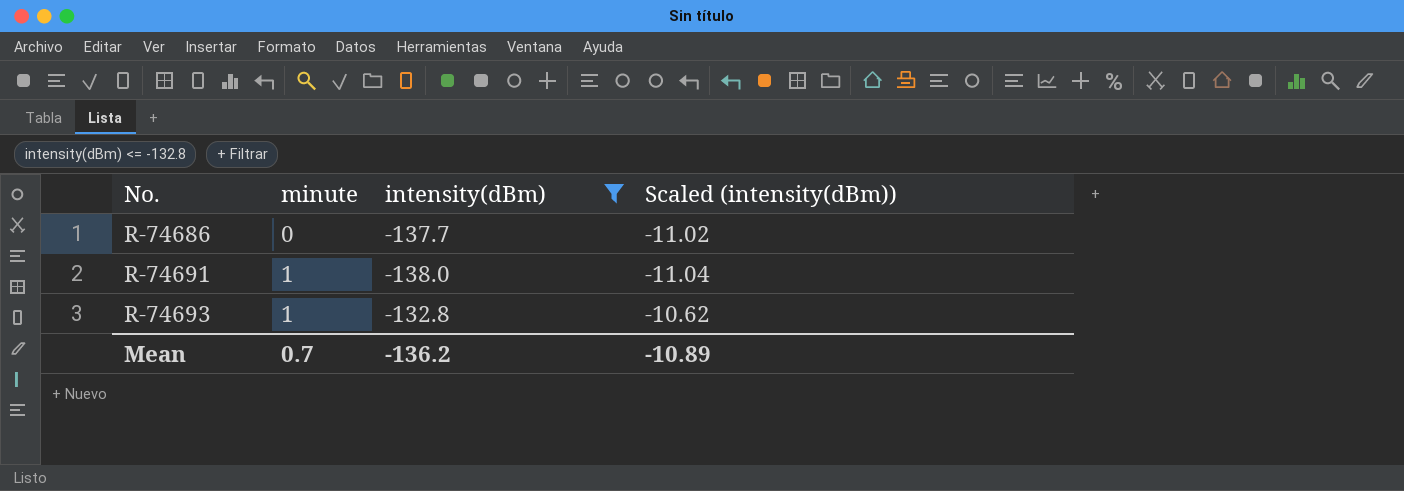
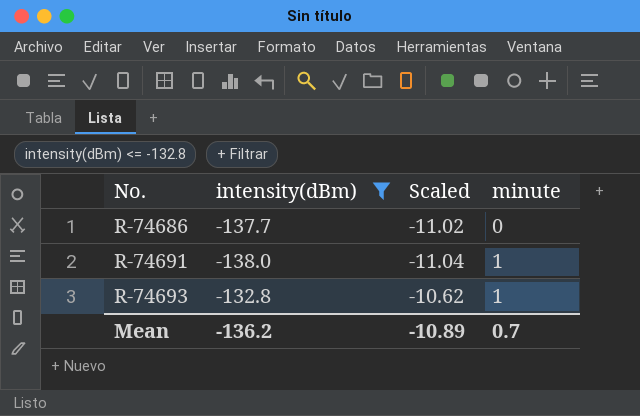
column name: Scaled (intensity(dBm)) -> Scaled
column minute | position: 2 -> 4

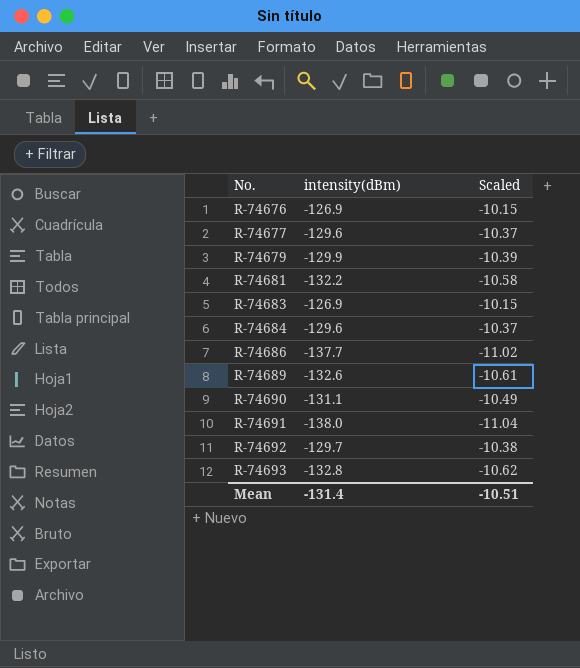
filter: intensity(dBm) <= -132.8 -> none
column minute | position: 4 -> none
Mean | intensity(dBm): -136.2 -> -131.4
Mean | Scaled: -10.89 -> -10.51

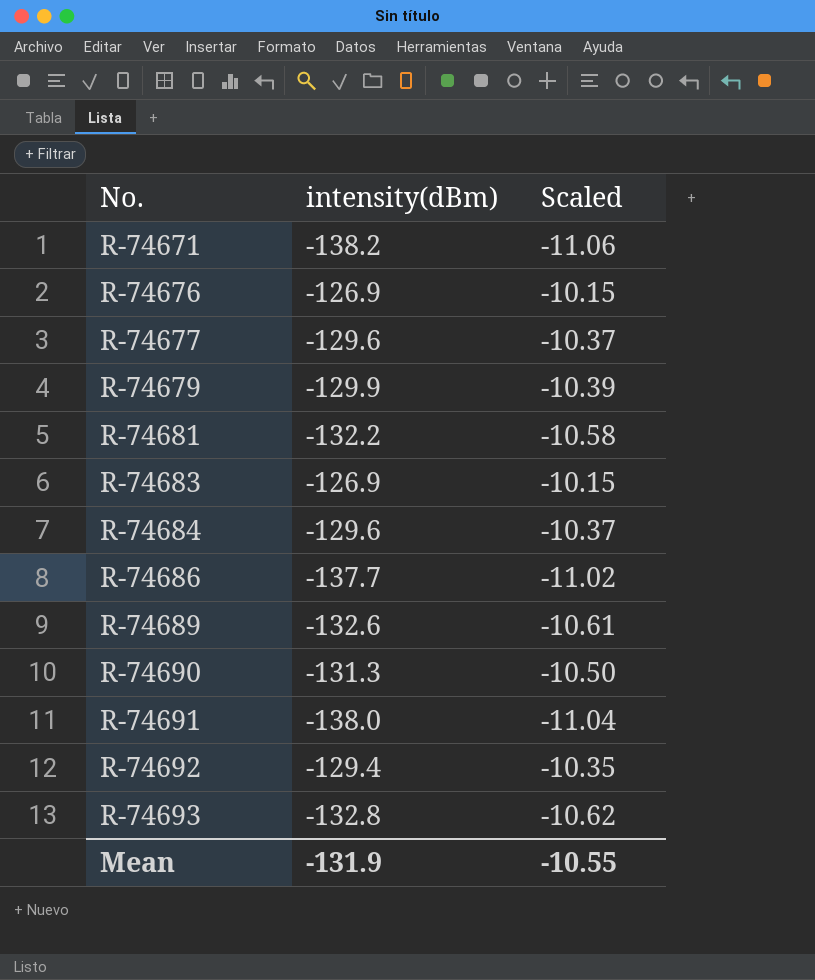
row R-74671: none -> -138.2 | -11.06
R-74690 | intensity(dBm): -131.1 -> -131.3
R-74690 | Scaled: -10.49 -> -10.50
R-74692 | intensity(dBm): -129.7 -> -129.4
R-74692 | Scaled: -10.38 -> -10.35
Mean | intensity(dBm): -131.4 -> -131.9
Mean | Scaled: -10.51 -> -10.55

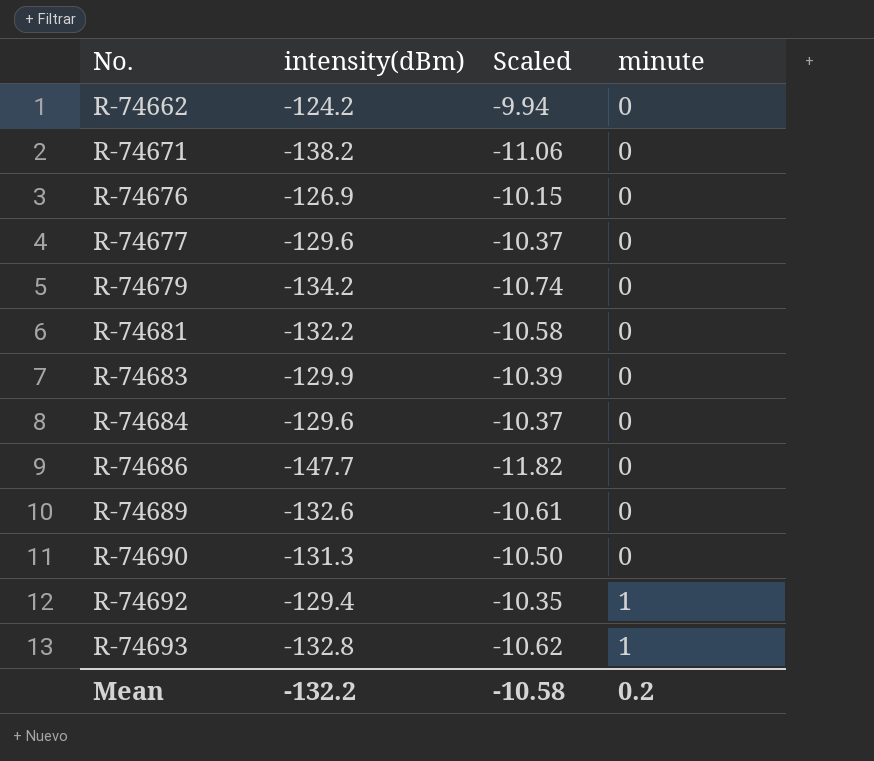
column minute | position: none -> 4
row R-74691: -138.0 | -11.04 -> none
row R-74662: none -> -124.2 | -9.94 | 0
R-74679 | intensity(dBm): -129.9 -> -134.2
R-74679 | Scaled: -10.39 -> -10.74
R-74683 | intensity(dBm): -126.9 -> -129.9
R-74683 | Scaled: -10.15 -> -10.39
R-74686 | intensity(dBm): -137.7 -> -147.7
R-74686 | Scaled: -11.02 -> -11.82
Mean | intensity(dBm): -131.9 -> -132.2
Mean | Scaled: -10.55 -> -10.58

